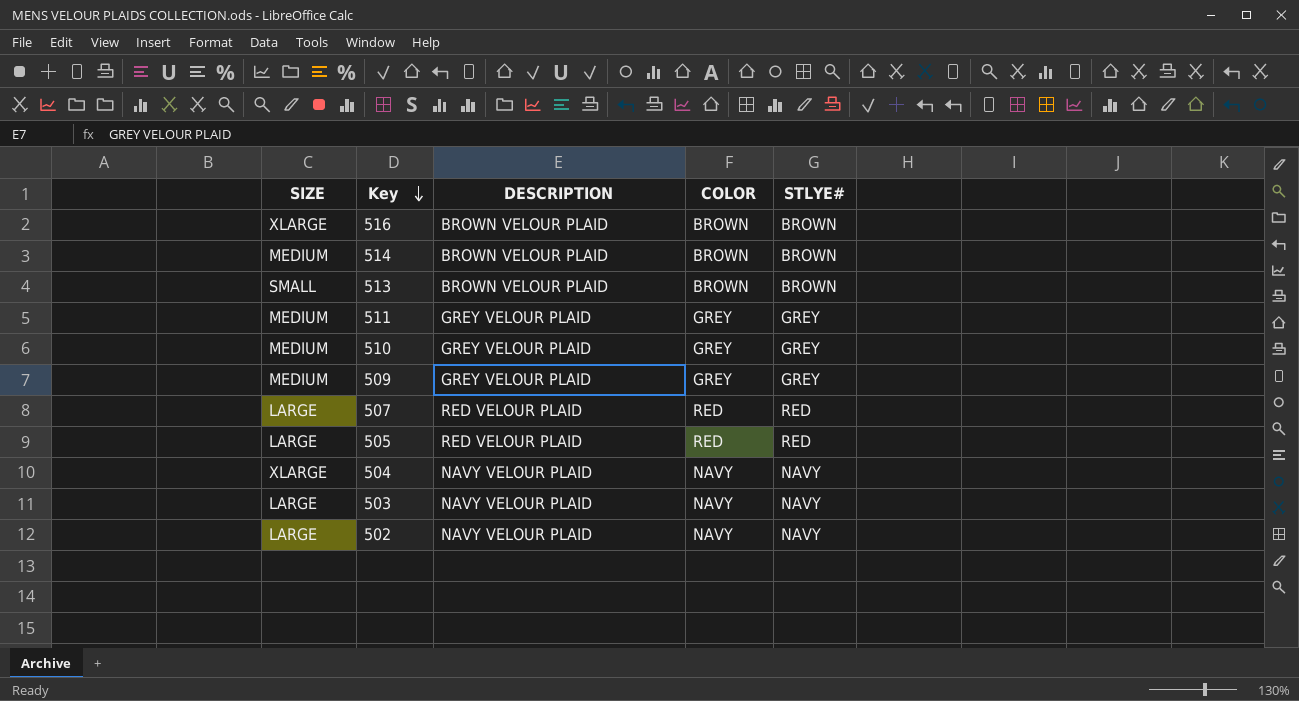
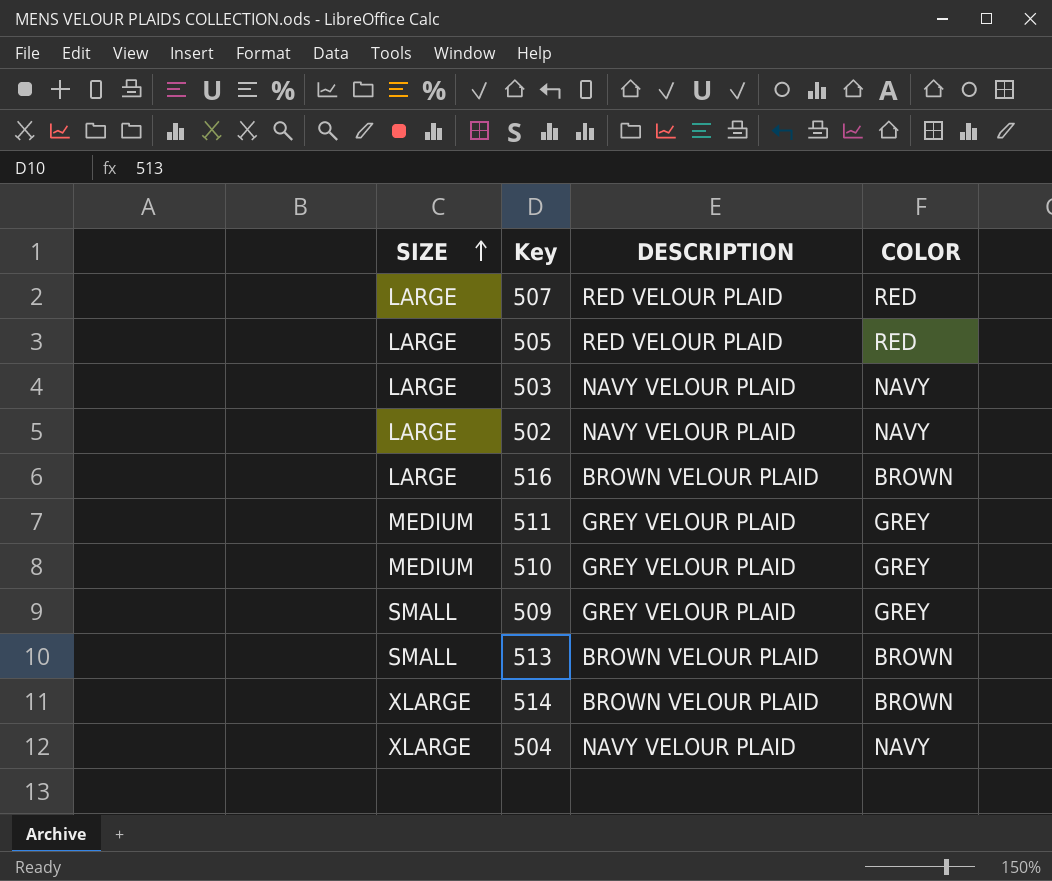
row order: Key descending -> SIZE ascending
column STLYE# | position: 5 -> none
516 | SIZE: XLARGE -> LARGE
509 | SIZE: MEDIUM -> SMALL
514 | SIZE: MEDIUM -> XLARGE

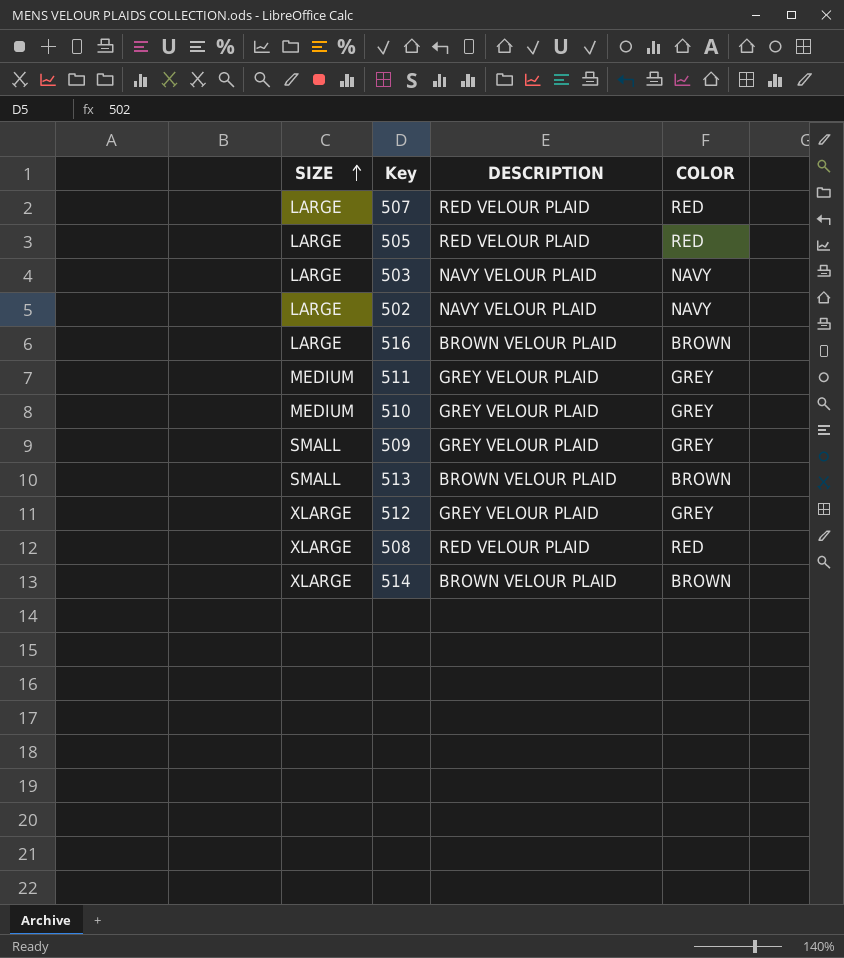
row 504: XLARGE | NAVY VELOUR PLAID | NAVY -> none
row 512: none -> XLARGE | GREY VELOUR PLAID | GREY
row 508: none -> XLARGE | RED VELOUR PLAID | RED

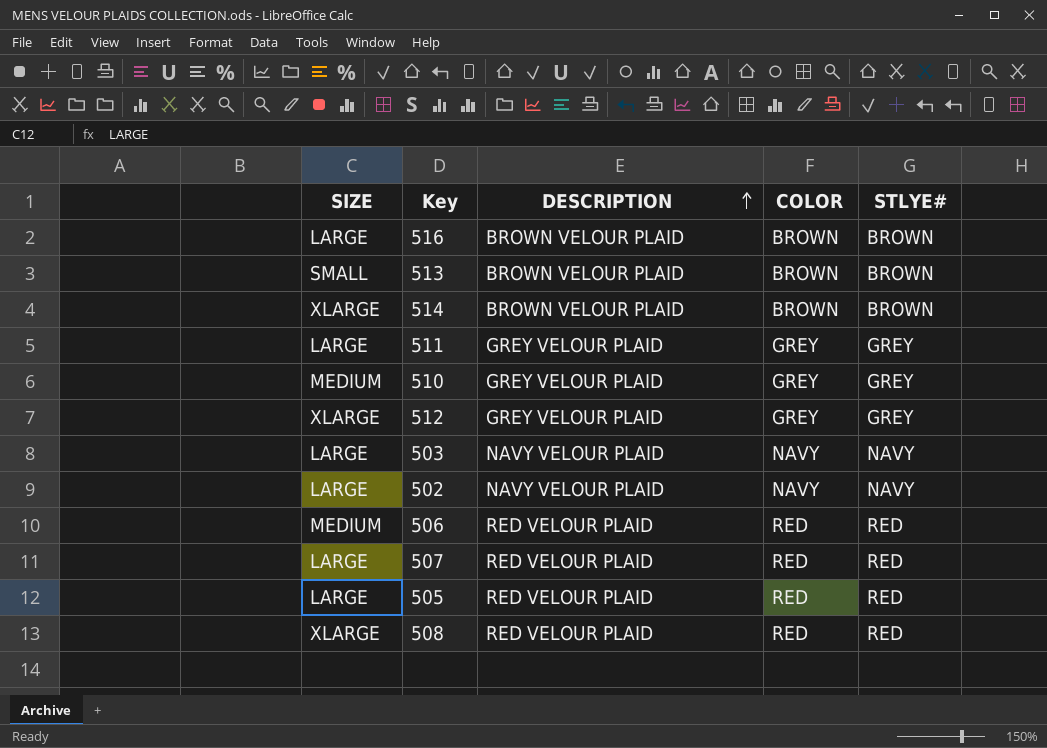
row order: SIZE ascending -> DESCRIPTION ascending
column STLYE# | position: none -> 5
row 509: SMALL | GREY VELOUR PLAID | GREY -> none
511 | SIZE: MEDIUM -> LARGE
row 506: none -> MEDIUM | RED VELOUR PLAID | RED | RED

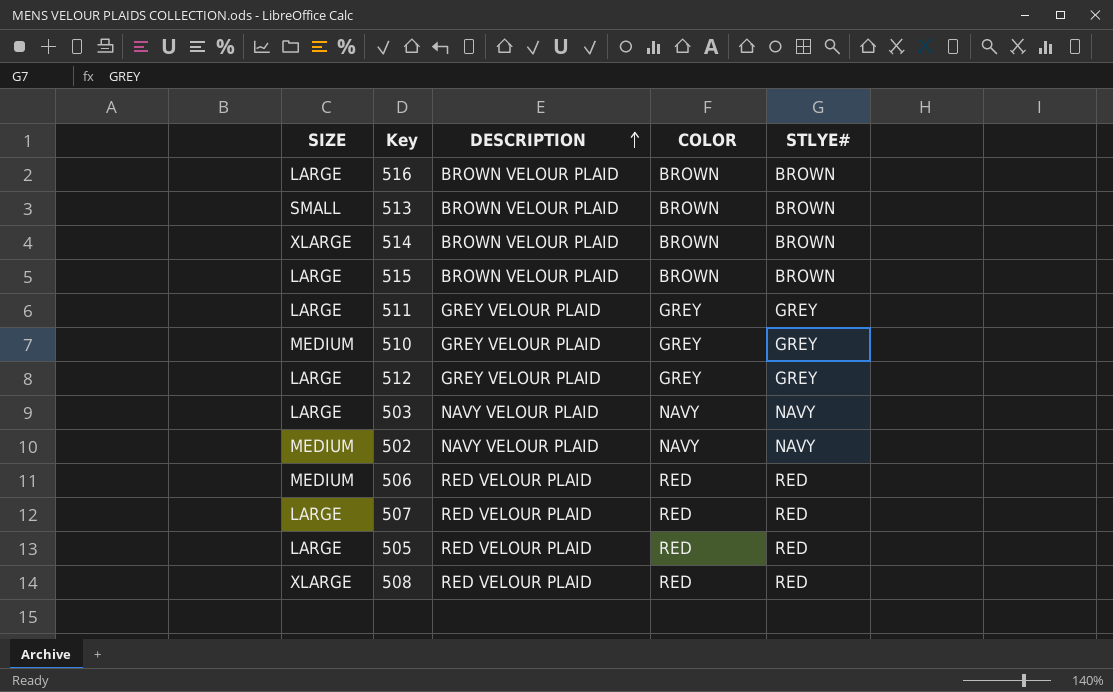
row 515: none -> LARGE | BROWN VELOUR PLAID | BROWN | BROWN
512 | SIZE: XLARGE -> LARGE
502 | SIZE: LARGE -> MEDIUM

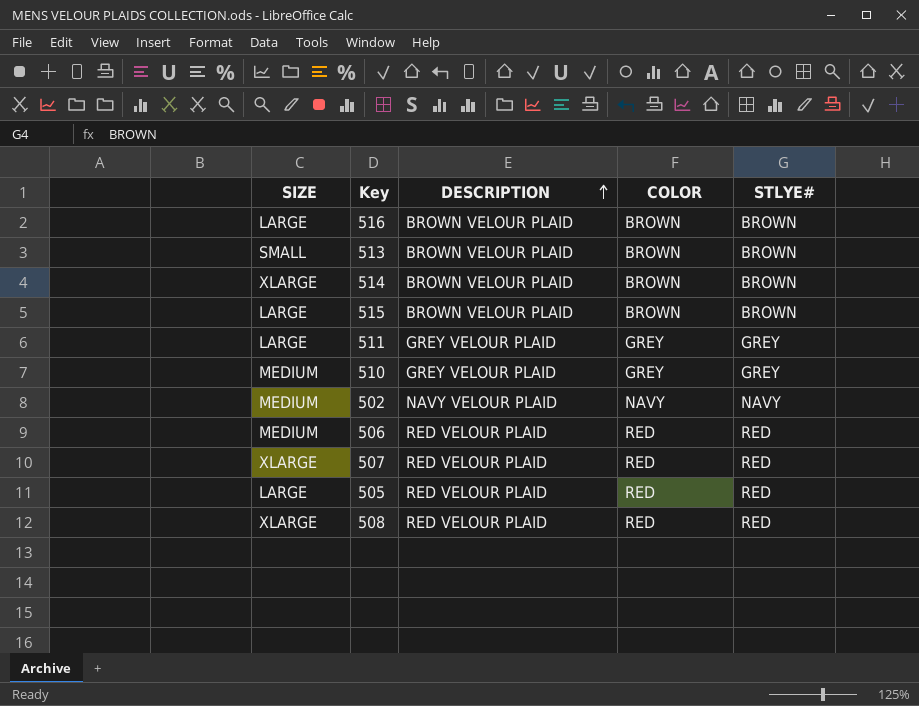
row 512: LARGE | GREY VELOUR PLAID | GREY | GREY -> none
row 503: LARGE | NAVY VELOUR PLAID | NAVY | NAVY -> none
507 | SIZE: LARGE -> XLARGE

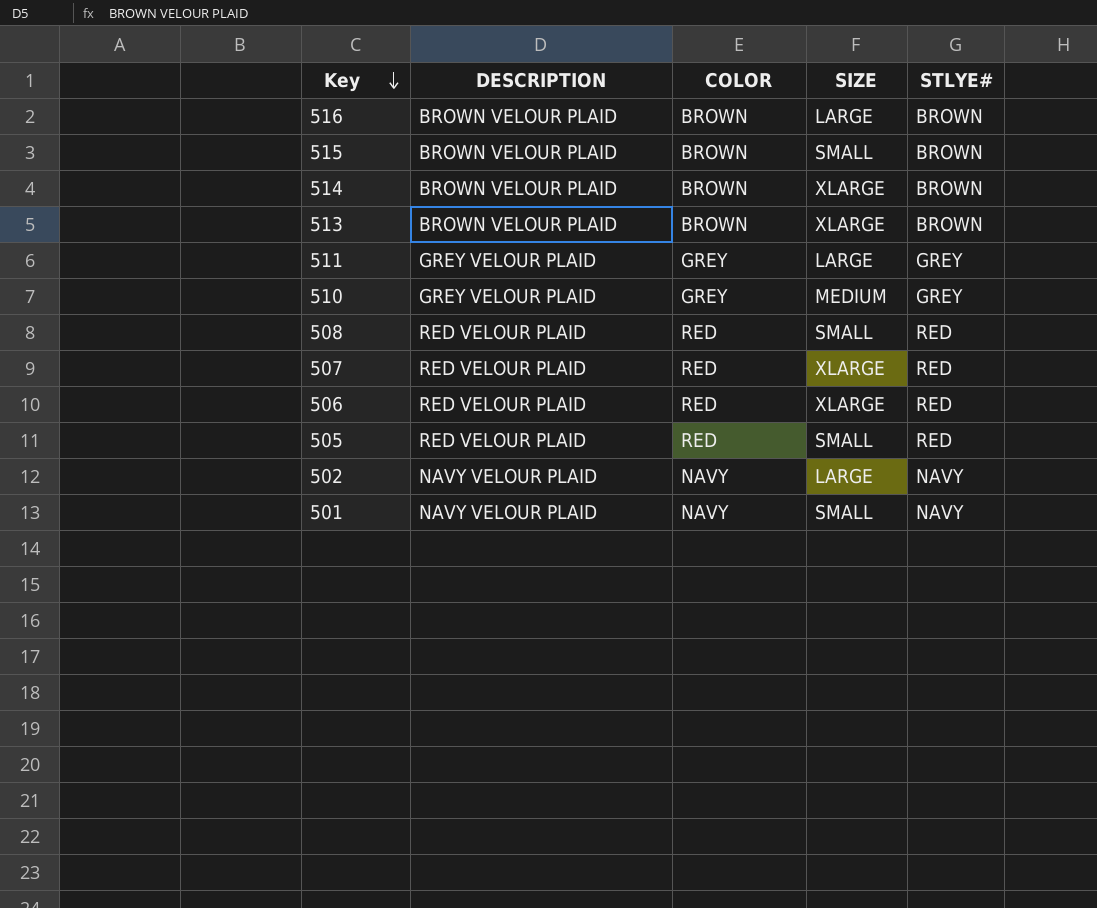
row order: DESCRIPTION ascending -> Key descending
column SIZE | position: 1 -> 4
515 | SIZE: LARGE -> SMALL
513 | SIZE: SMALL -> XLARGE
508 | SIZE: XLARGE -> SMALL
506 | SIZE: MEDIUM -> XLARGE
505 | SIZE: LARGE -> SMALL
502 | SIZE: MEDIUM -> LARGE
row 501: none -> NAVY VELOUR PLAID | NAVY | SMALL | NAVY

